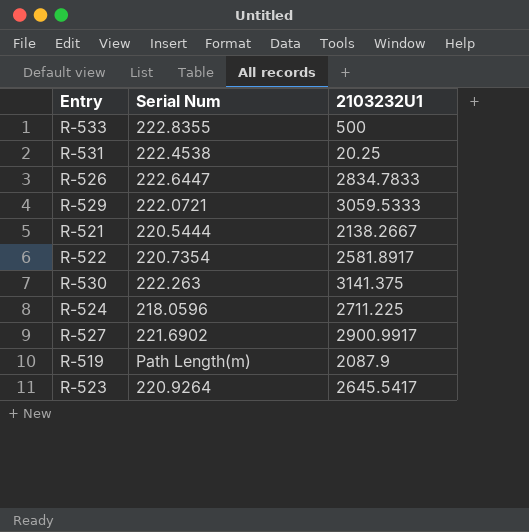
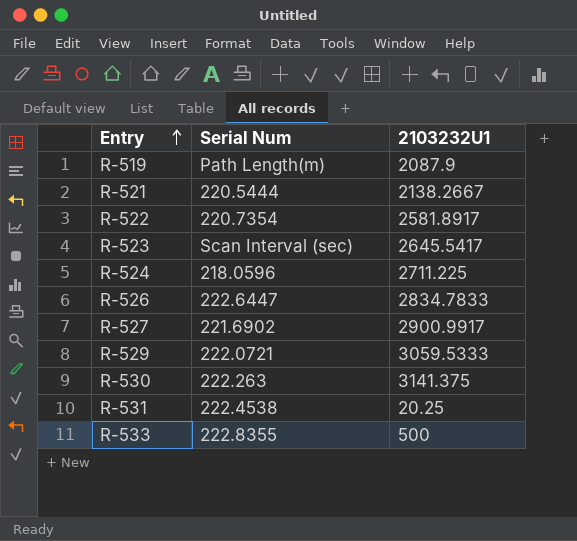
row order: none -> Entry ascending
R-523 | Serial Num: 220.9264 -> Scan Interval (sec)

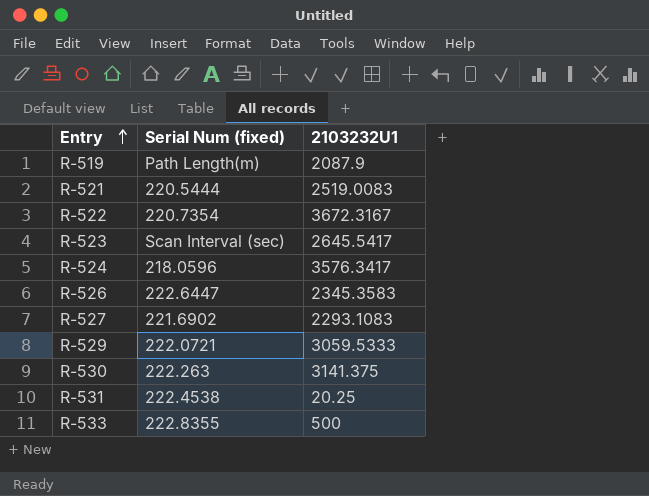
column name: Serial Num -> Serial Num (fixed)
R-521 | 2103232U1: 2138.2667 -> 2519.0083
R-522 | 2103232U1: 2581.8917 -> 3672.3167
R-524 | 2103232U1: 2711.225 -> 3576.3417
R-526 | 2103232U1: 2834.7833 -> 2345.3583
R-527 | 2103232U1: 2900.9917 -> 2293.1083

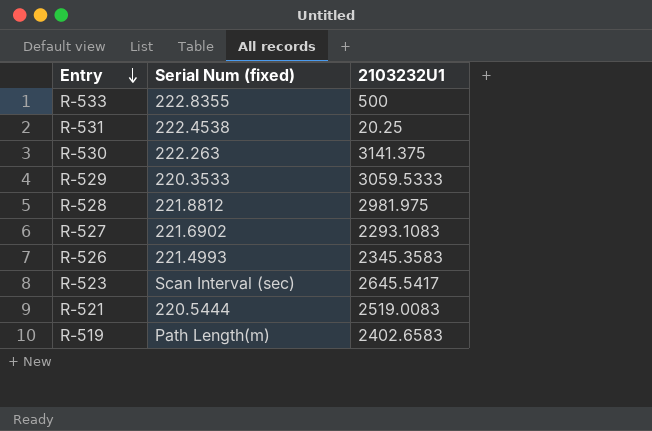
row order: Entry ascending -> Entry descending
row R-522: 220.7354 | 3672.3167 -> none
row R-524: 218.0596 | 3576.3417 -> none
R-529 | Serial Num (fixed): 222.0721 -> 220.3533
row R-528: none -> 221.8812 | 2981.975
R-526 | Serial Num (fixed): 222.6447 -> 221.4993
R-519 | 2103232U1: 2087.9 -> 2402.6583

